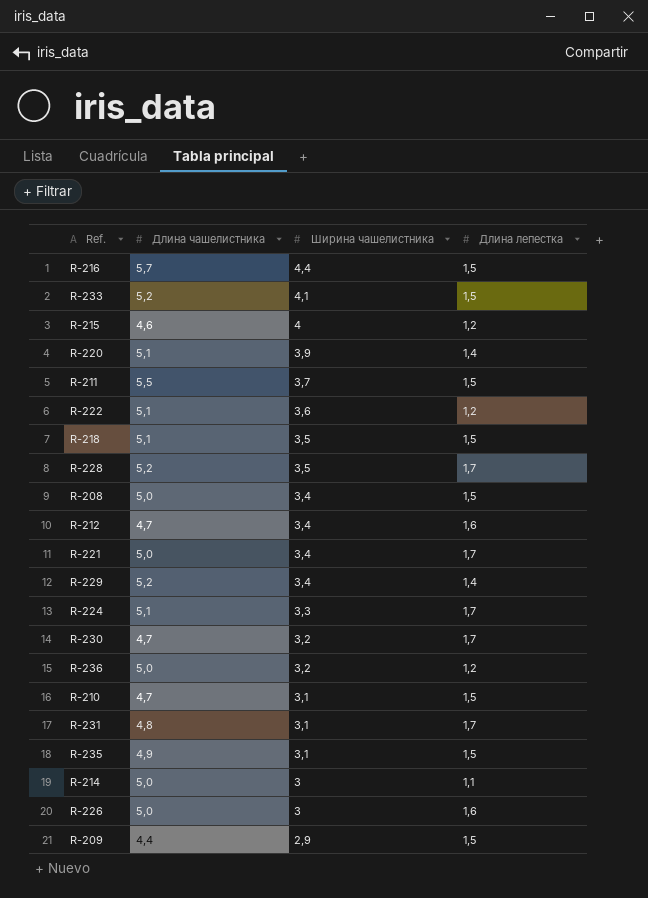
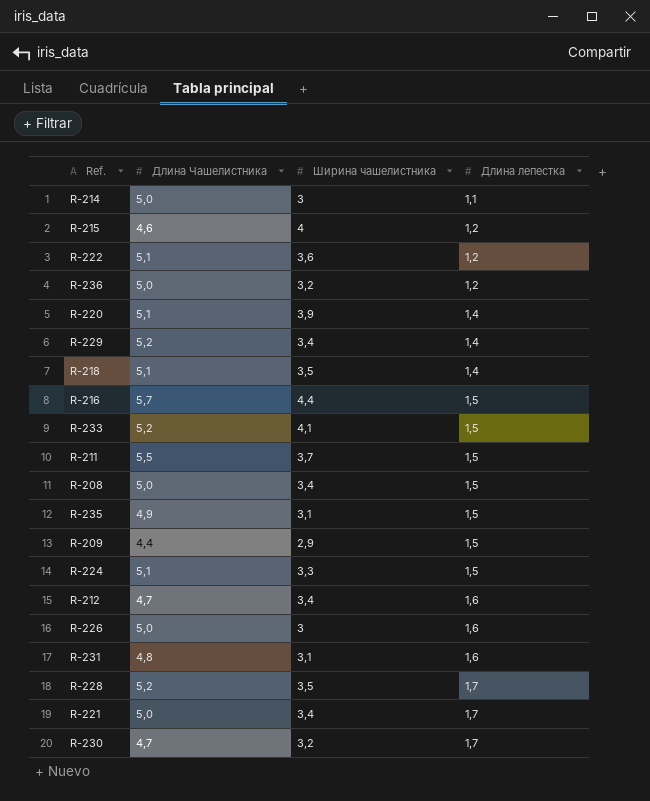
row order: Ширина чашелистника descending -> Длина лепестка ascending
column name: Длина чашелистника -> Длина Чашелистника
row R-210: 4,7 | 3,1 | 1,5 -> none
R-218 | Длина лепестка: 1,5 -> 1,4
R-224 | Длина лепестка: 1,7 -> 1,5
R-231 | Длина лепестка: 1,7 -> 1,6

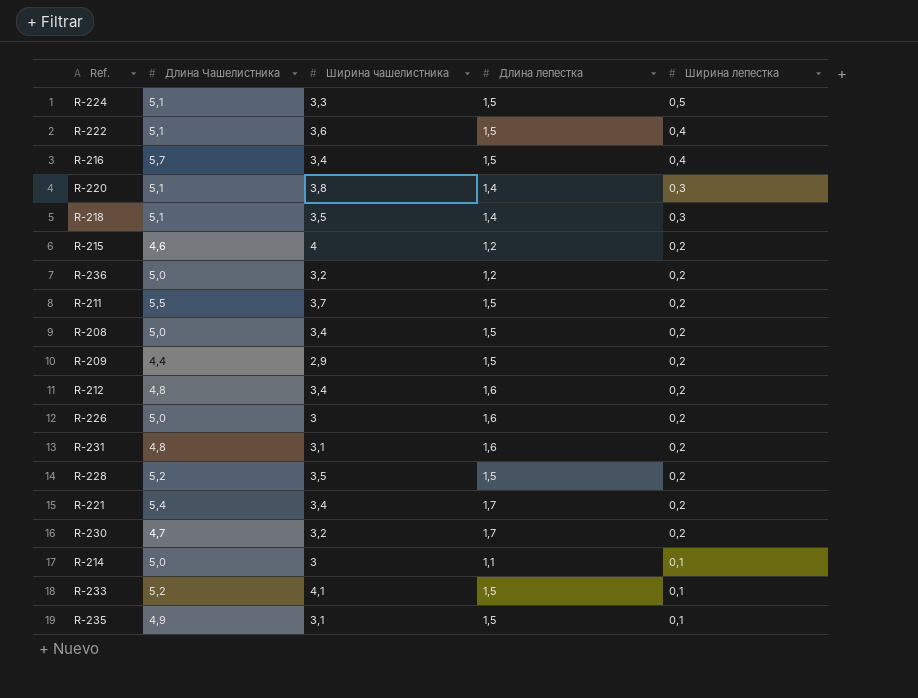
row order: Длина лепестка ascending -> Ширина лепестка descending
column Ширина лепестка | position: none -> 5
row R-229: 5,2 | 3,4 | 1,4 -> none
R-222 | Длина лепестка: 1,2 -> 1,5
R-216 | Ширина чашелистника: 4,4 -> 3,4
R-220 | Ширина чашелистника: 3,9 -> 3,8
R-212 | Длина Чашелистника: 4,7 -> 4,8
R-228 | Длина лепестка: 1,7 -> 1,5
R-221 | Длина Чашелистника: 5,0 -> 5,4

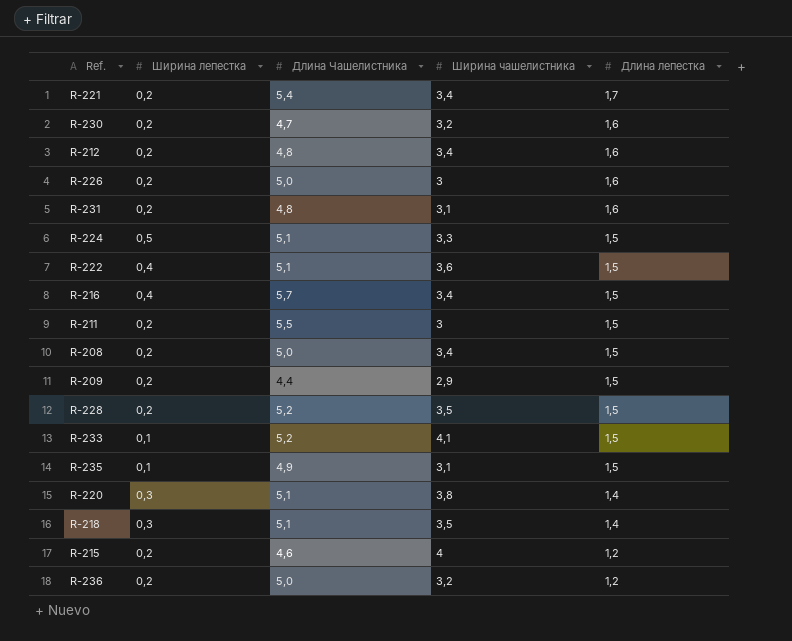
row order: Ширина лепестка descending -> Длина лепестка descending
column Ширина лепестка | position: 5 -> 2
row R-214: 5,0 | 3 | 1,1 | 0,1 -> none
R-230 | Длина лепестка: 1,7 -> 1,6
R-211 | Ширина чашелистника: 3,7 -> 3

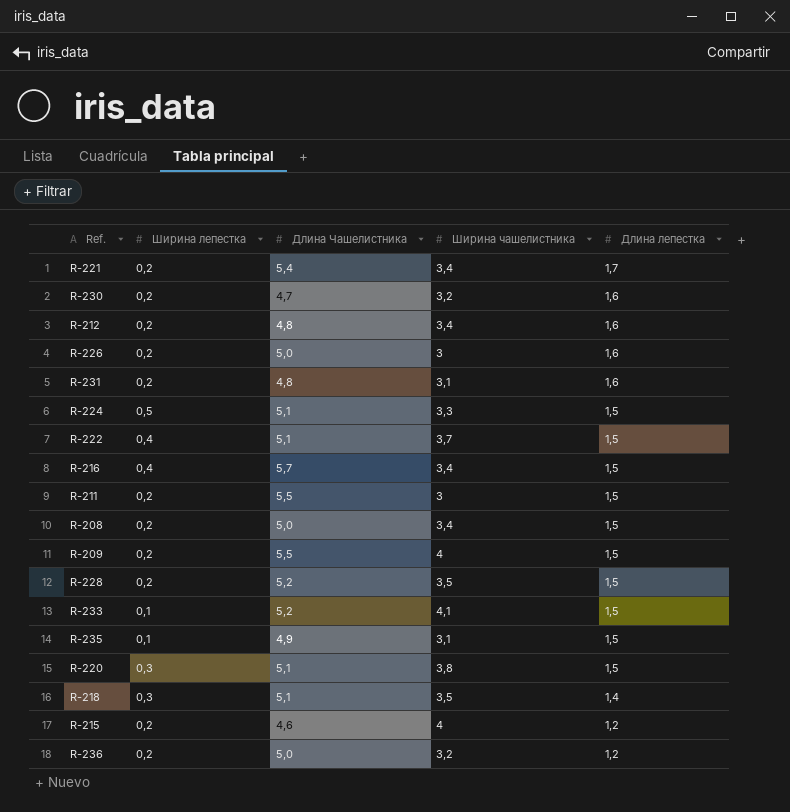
R-222 | Ширина чашелистника: 3,6 -> 3,7
R-209 | Длина Чашелистника: 4,4 -> 5,5
R-209 | Ширина чашелистника: 2,9 -> 4
R-220 | Длина лепестка: 1,4 -> 1,5

